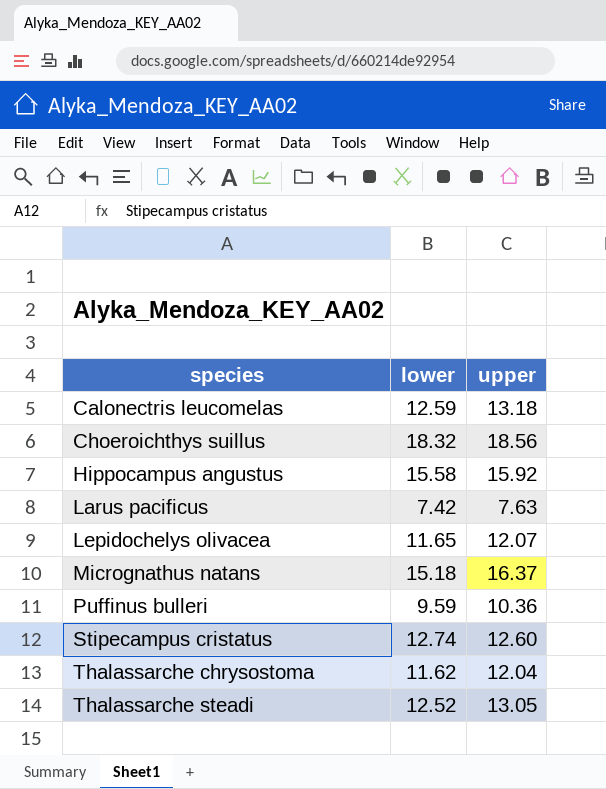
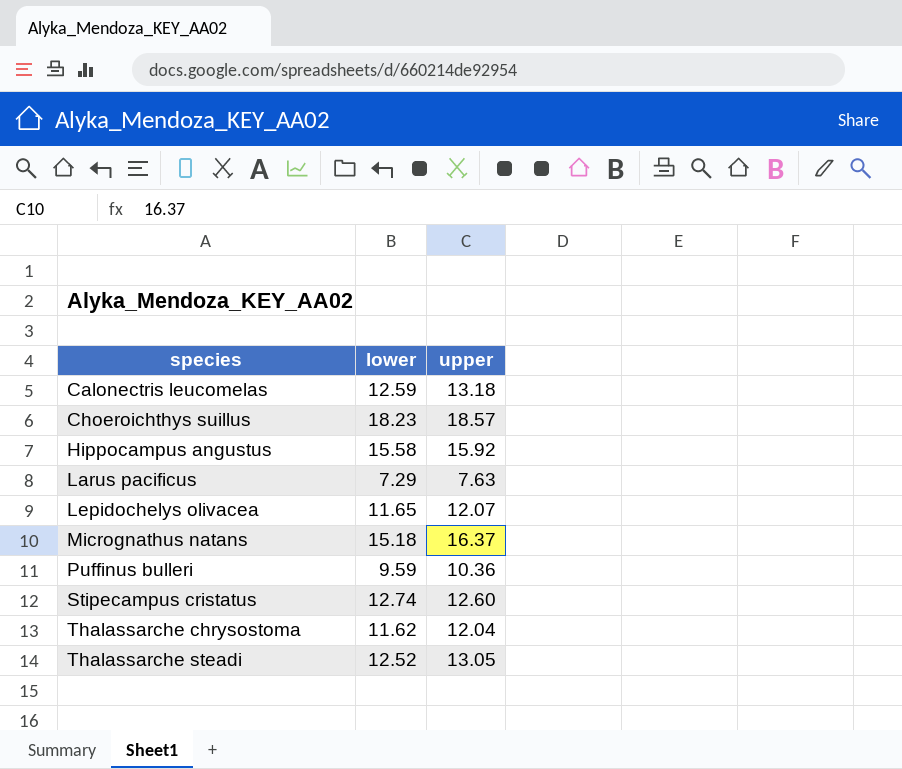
Choeroichthys suillus | lower: 18.32 -> 18.23
Choeroichthys suillus | upper: 18.56 -> 18.57
Larus pacificus | lower: 7.42 -> 7.29

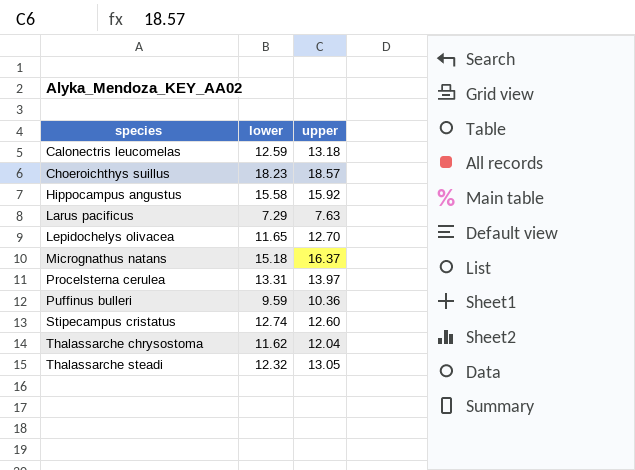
Lepidochelys olivacea | upper: 12.07 -> 12.70
row Procelsterna cerulea: none -> 13.31 | 13.97
Thalassarche steadi | lower: 12.52 -> 12.32

